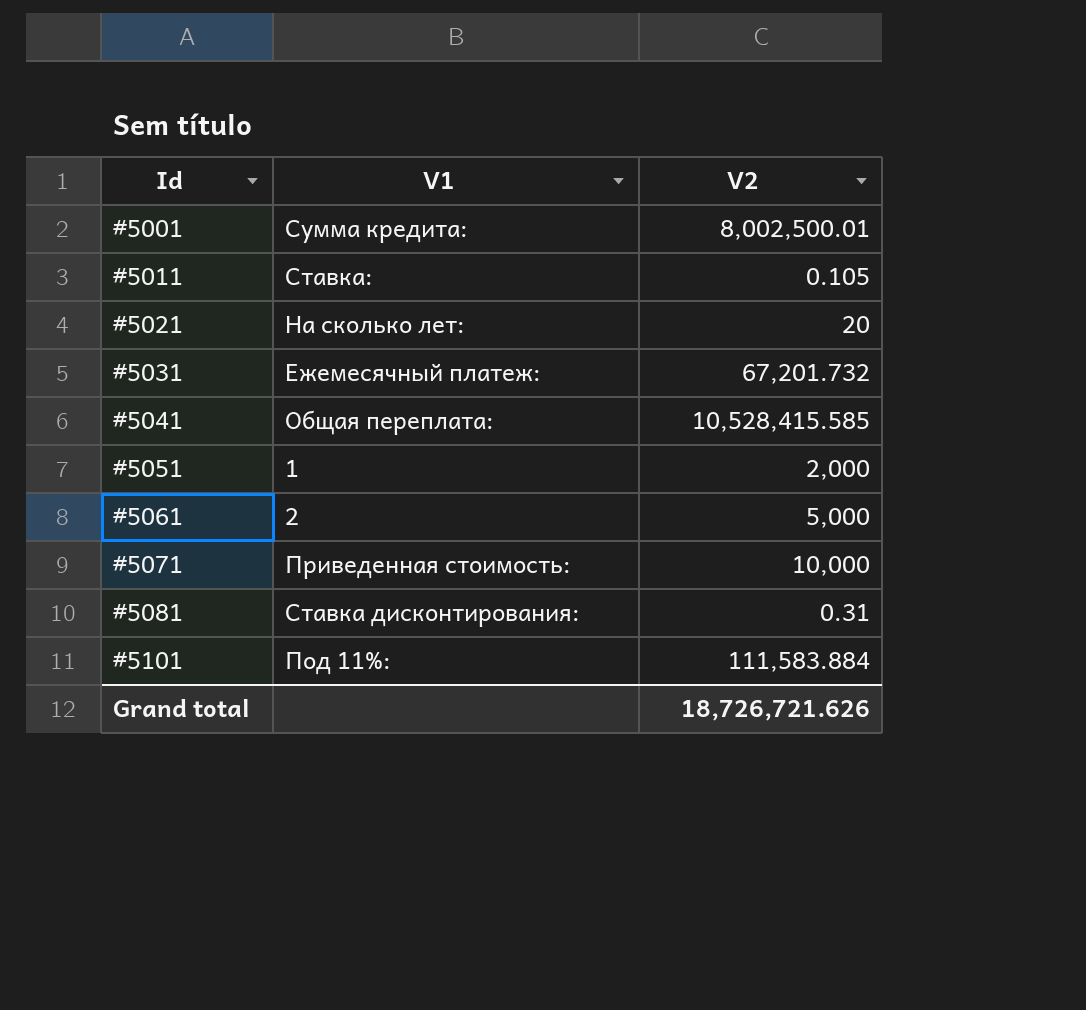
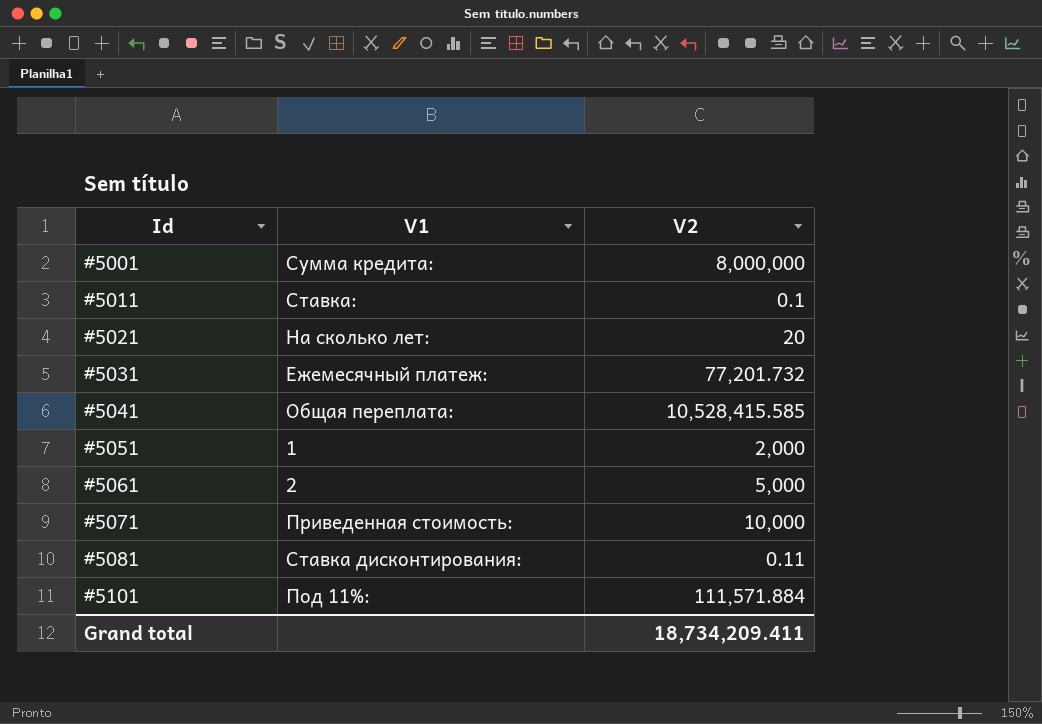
#5001 | V2: 8,002,500.01 -> 8,000,000
#5011 | V2: 0.105 -> 0.1
#5031 | V2: 67,201.732 -> 77,201.732
#5081 | V2: 0.31 -> 0.11
#5101 | V2: 111,583.884 -> 111,571.884
Grand total | V2: 18,726,721.626 -> 18,734,209.411

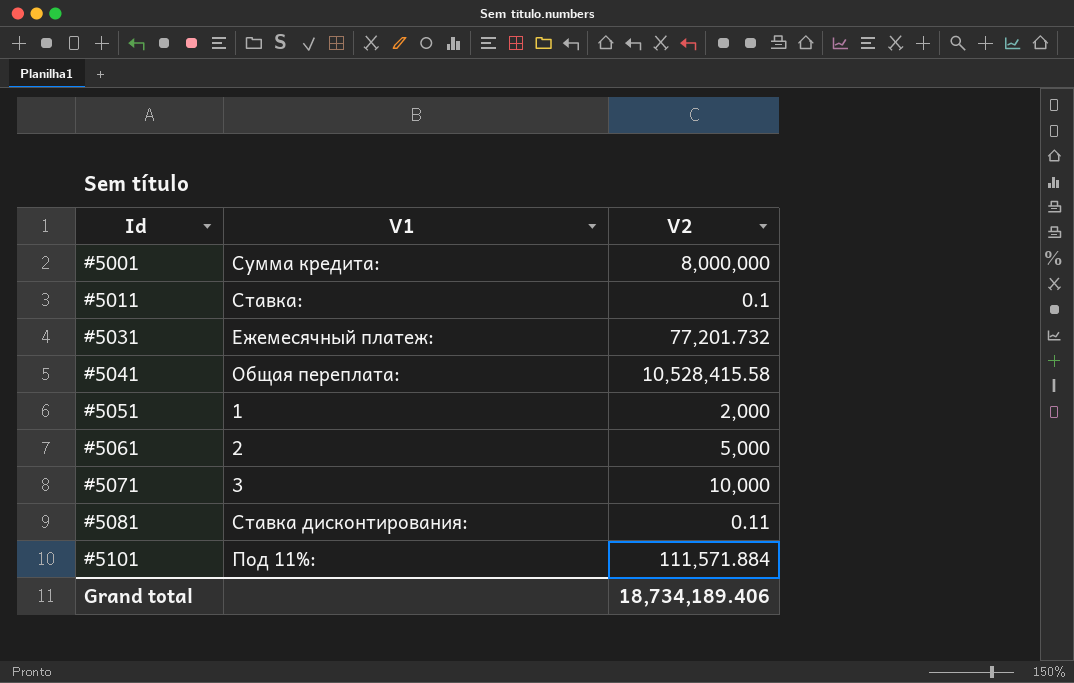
row #5021: На сколько лет: | 20 -> none
#5041 | V2: 10,528,415.585 -> 10,528,415.58
#5071 | V1: Приведенная стоимость: -> 3
Grand total | V2: 18,734,209.411 -> 18,734,189.406

